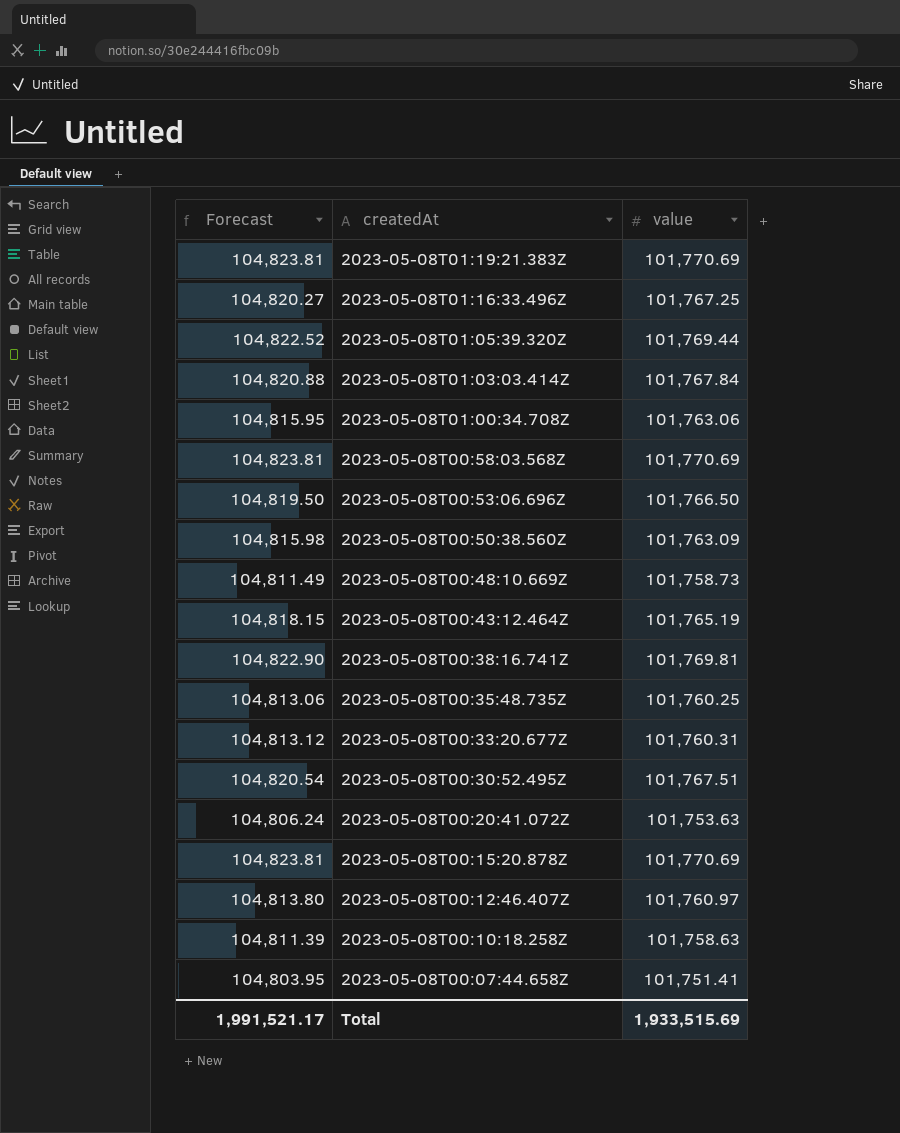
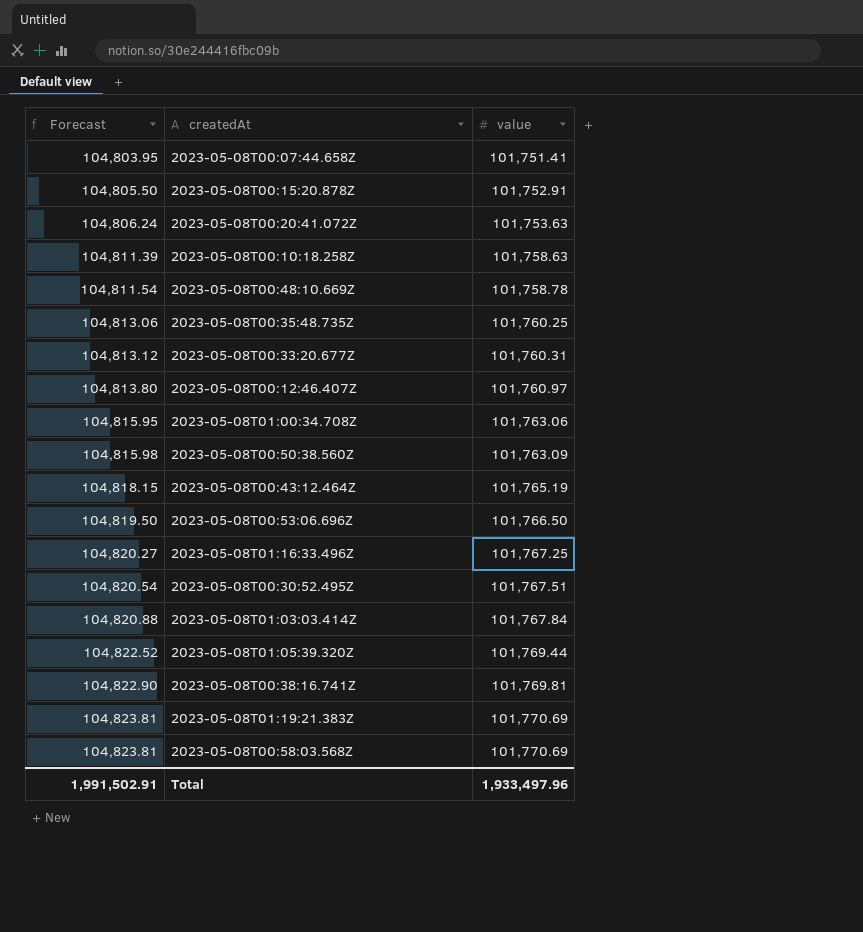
row order: createdAt descending -> Forecast ascending
2023-05-08T00:15:20.878Z | Forecast: 104,823.81 -> 104,805.50
2023-05-08T00:15:20.878Z | value: 101,770.69 -> 101,752.91
2023-05-08T00:48:10.669Z | Forecast: 104,811.49 -> 104,811.54
2023-05-08T00:48:10.669Z | value: 101,758.73 -> 101,758.78
Total | Forecast: 1,991,521.17 -> 1,991,502.91
Total | value: 1,933,515.69 -> 1,933,497.96

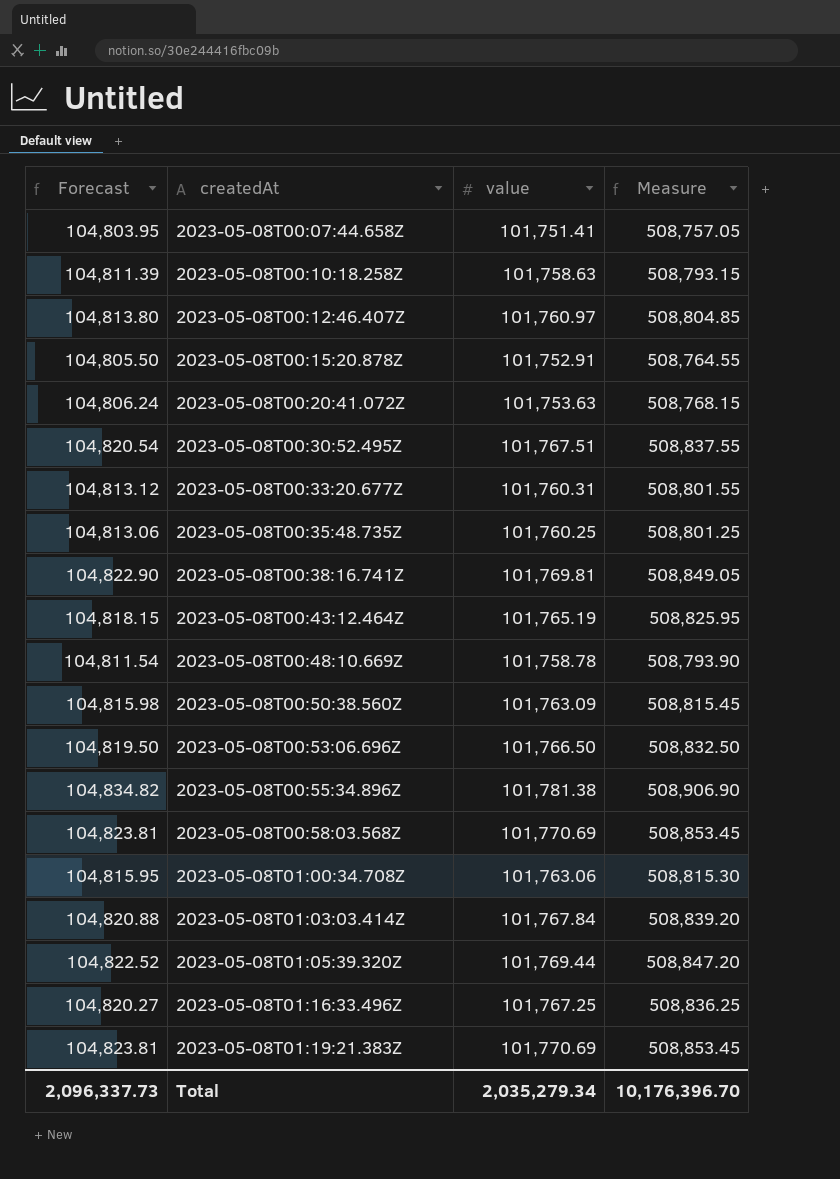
row order: Forecast ascending -> createdAt ascending
column Measure | formula: none -> [value] * 5
row 2023-05-08T00:55:34.896Z: none -> 104,834.82 | 101,781.38 | 508,906.90
Total | Forecast: 1,991,502.91 -> 2,096,337.73
Total | value: 1,933,497.96 -> 2,035,279.34

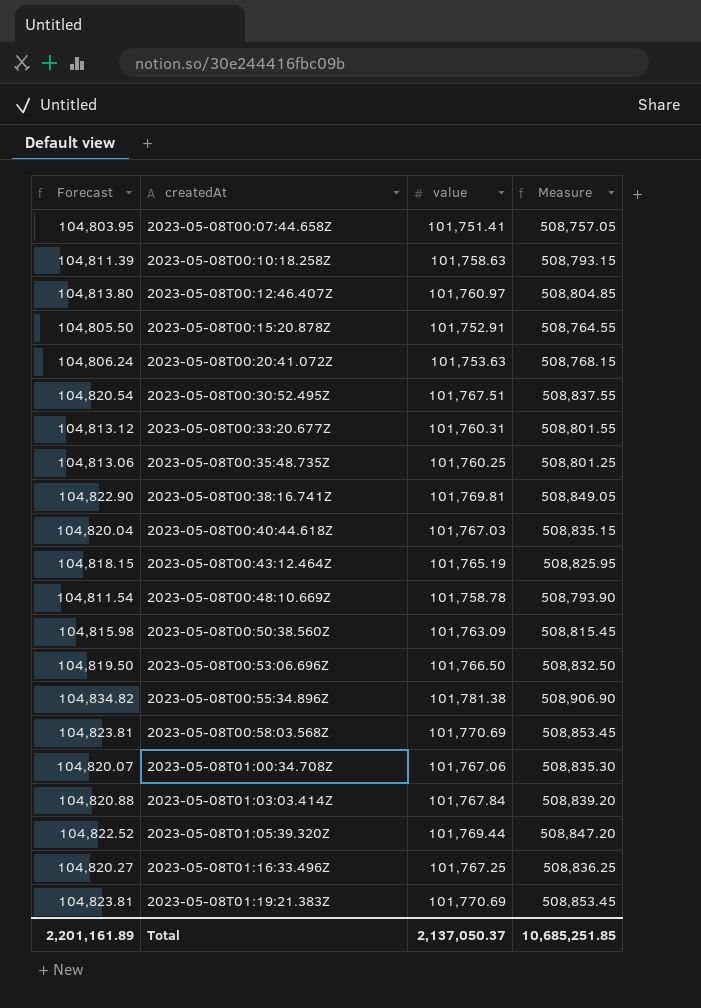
row 2023-05-08T00:40:44.618Z: none -> 104,820.04 | 101,767.03 | 508,835.15
2023-05-08T01:00:34.708Z | Forecast: 104,815.95 -> 104,820.07
2023-05-08T01:00:34.708Z | value: 101,763.06 -> 101,767.06
2023-05-08T01:00:34.708Z | Measure: 508,815.30 -> 508,835.30
Total | Forecast: 2,096,337.73 -> 2,201,161.89
Total | value: 2,035,279.34 -> 2,137,050.37
Total | Measure: 10,176,396.70 -> 10,685,251.85

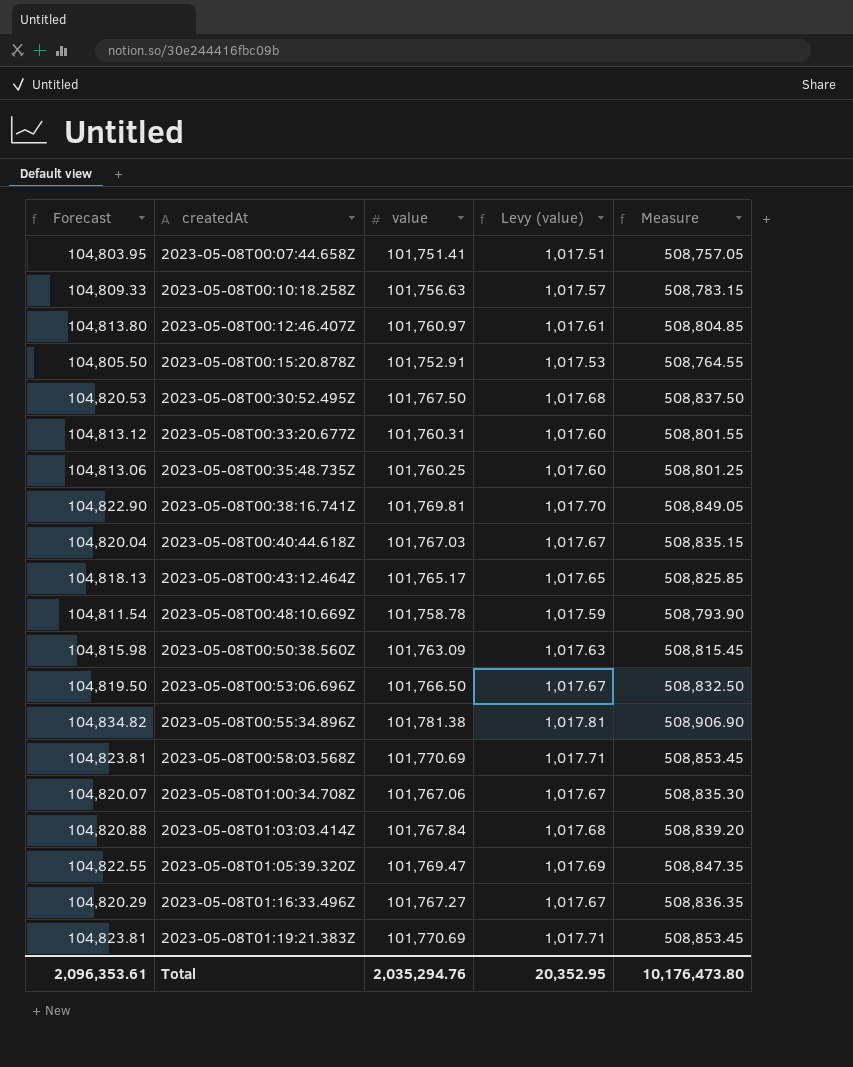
column Levy (value) | formula: none -> [value] * 0.01
row 2023-05-08T00:20:41.072Z: 104,806.24 | 101,753.63 | 508,768.15 -> none
2023-05-08T00:10:18.258Z | Forecast: 104,811.39 -> 104,809.33
2023-05-08T00:10:18.258Z | value: 101,758.63 -> 101,756.63
2023-05-08T00:10:18.258Z | Measure: 508,793.15 -> 508,783.15
2023-05-08T00:30:52.495Z | Forecast: 104,820.54 -> 104,820.53
2023-05-08T00:30:52.495Z | value: 101,767.51 -> 101,767.50
2023-05-08T00:30:52.495Z | Measure: 508,837.55 -> 508,837.50
2023-05-08T00:43:12.464Z | Forecast: 104,818.15 -> 104,818.13
2023-05-08T00:43:12.464Z | value: 101,765.19 -> 101,765.17
2023-05-08T00:43:12.464Z | Measure: 508,825.95 -> 508,825.85
2023-05-08T01:05:39.320Z | Forecast: 104,822.52 -> 104,822.55
2023-05-08T01:05:39.320Z | value: 101,769.44 -> 101,769.47
2023-05-08T01:05:39.320Z | Measure: 508,847.20 -> 508,847.35
2023-05-08T01:16:33.496Z | Forecast: 104,820.27 -> 104,820.29
2023-05-08T01:16:33.496Z | value: 101,767.25 -> 101,767.27
2023-05-08T01:16:33.496Z | Measure: 508,836.25 -> 508,836.35
Total | Forecast: 2,201,161.89 -> 2,096,353.61
Total | value: 2,137,050.37 -> 2,035,294.76
Total | Measure: 10,685,251.85 -> 10,176,473.80

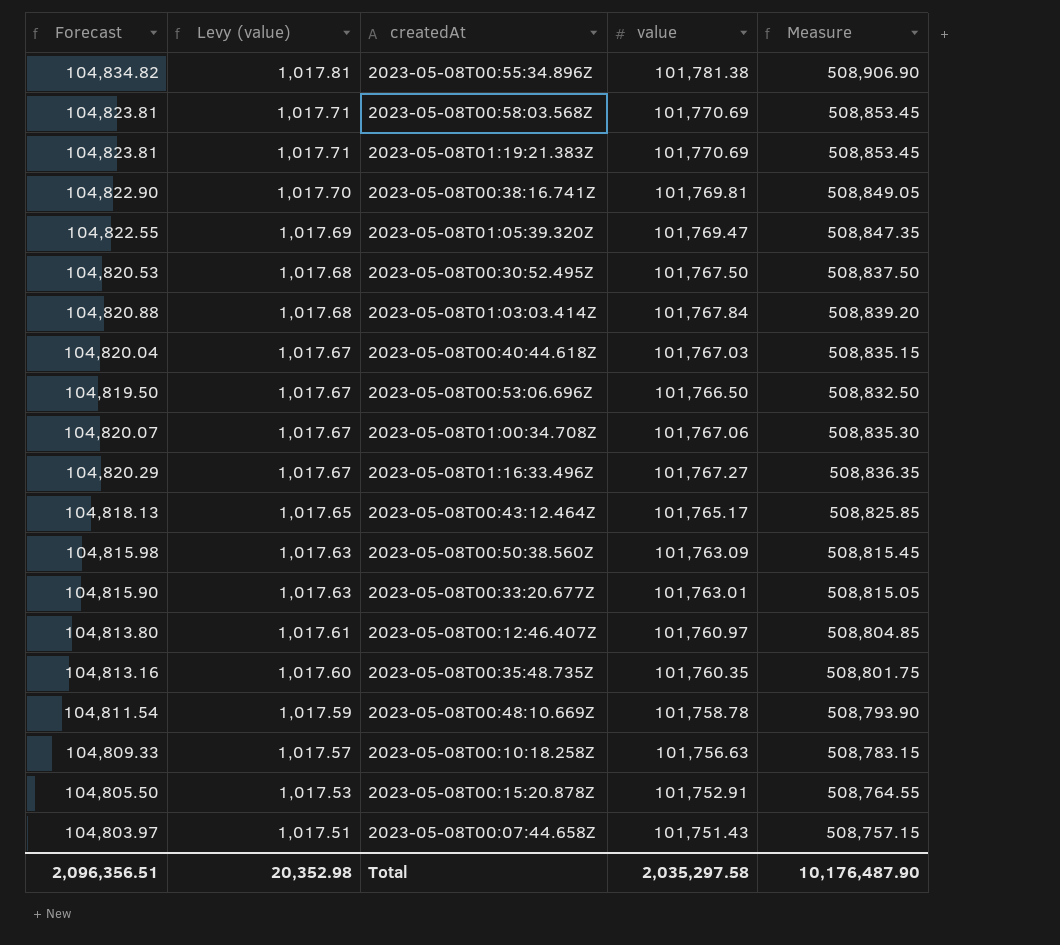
row order: createdAt ascending -> Levy (value) descending
column Levy (value) | position: 4 -> 2
2023-05-08T00:33:20.677Z | Forecast: 104,813.12 -> 104,815.90
2023-05-08T00:33:20.677Z | Levy (value): 1,017.60 -> 1,017.63
2023-05-08T00:33:20.677Z | value: 101,760.31 -> 101,763.01
2023-05-08T00:33:20.677Z | Measure: 508,801.55 -> 508,815.05
2023-05-08T00:35:48.735Z | Forecast: 104,813.06 -> 104,813.16
2023-05-08T00:35:48.735Z | value: 101,760.25 -> 101,760.35
2023-05-08T00:35:48.735Z | Measure: 508,801.25 -> 508,801.75
2023-05-08T00:07:44.658Z | Forecast: 104,803.95 -> 104,803.97
2023-05-08T00:07:44.658Z | value: 101,751.41 -> 101,751.43
2023-05-08T00:07:44.658Z | Measure: 508,757.05 -> 508,757.15
Total | Forecast: 2,096,353.61 -> 2,096,356.51
Total | Levy (value): 20,352.95 -> 20,352.98
Total | value: 2,035,294.76 -> 2,035,297.58
Total | Measure: 10,176,473.80 -> 10,176,487.90

